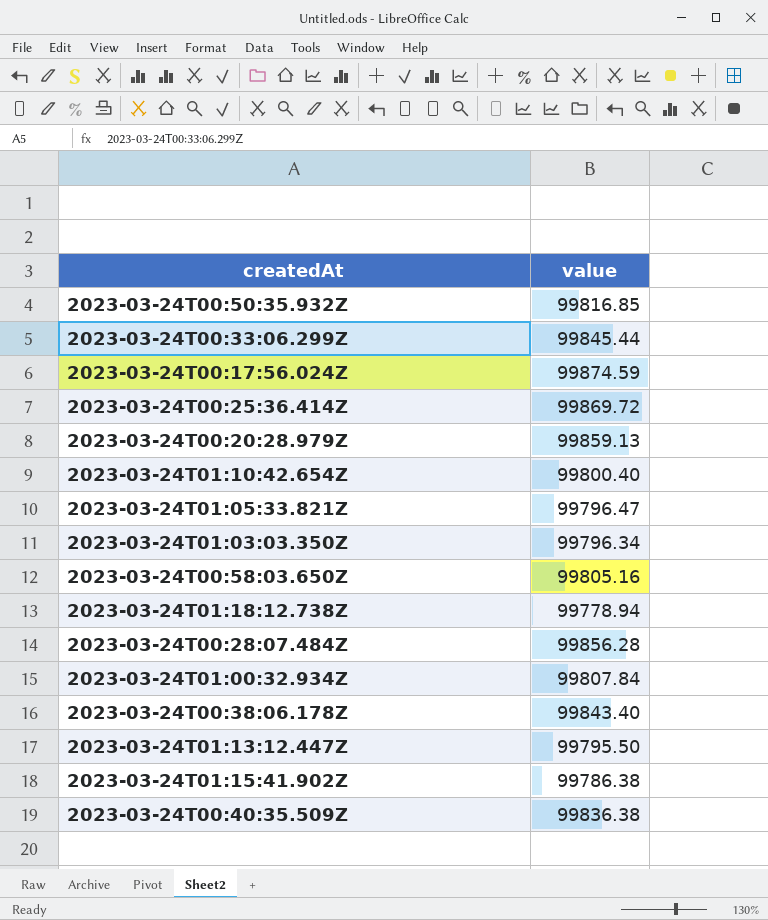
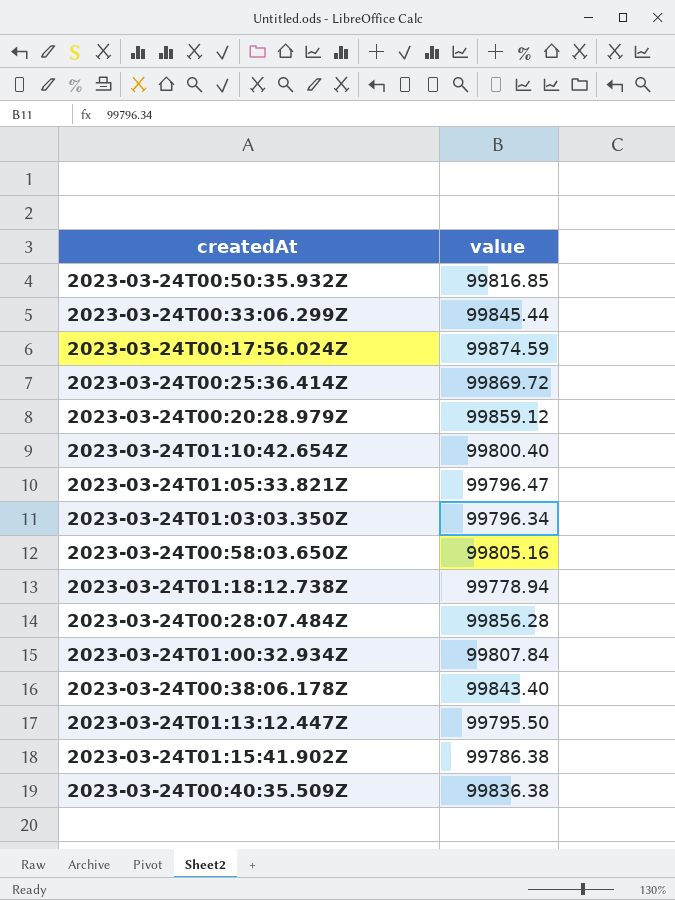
2023-03-24T00:20:28.979Z | value: 99859.13 -> 99859.12

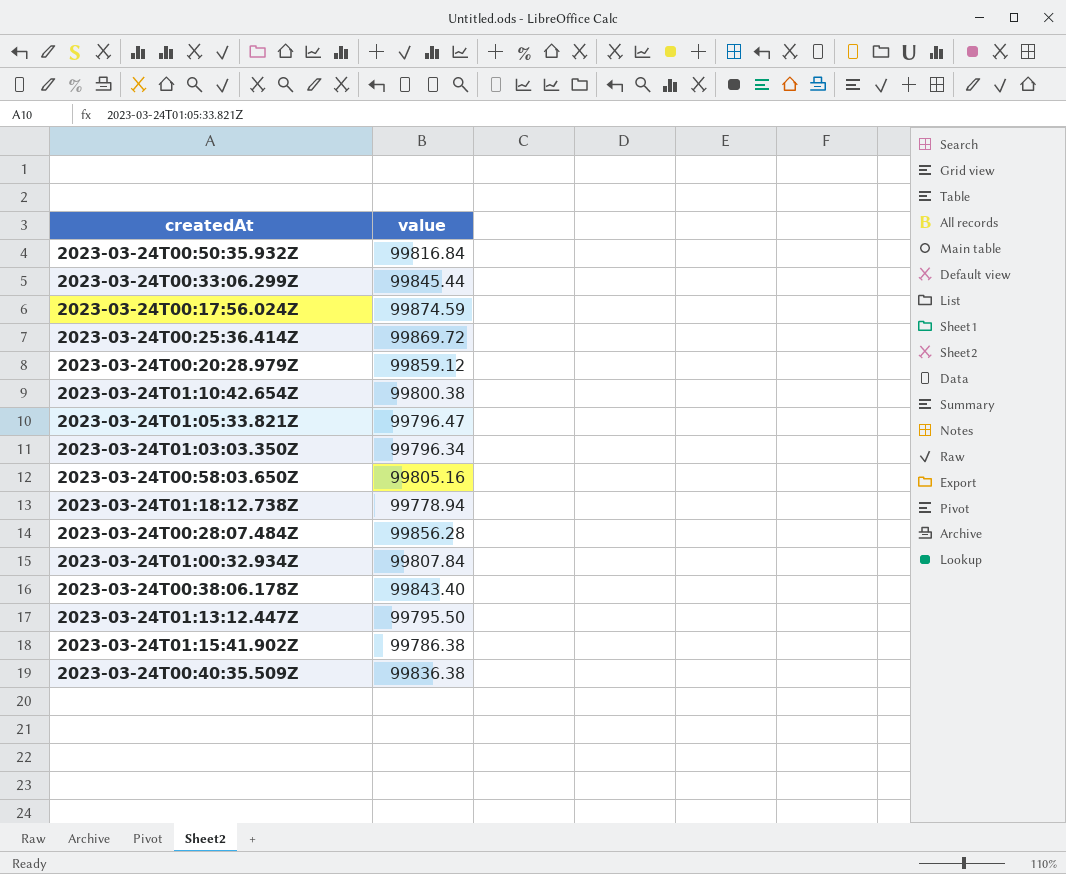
2023-03-24T00:50:35.932Z | value: 99816.85 -> 99816.84
2023-03-24T01:10:42.654Z | value: 99800.40 -> 99800.38

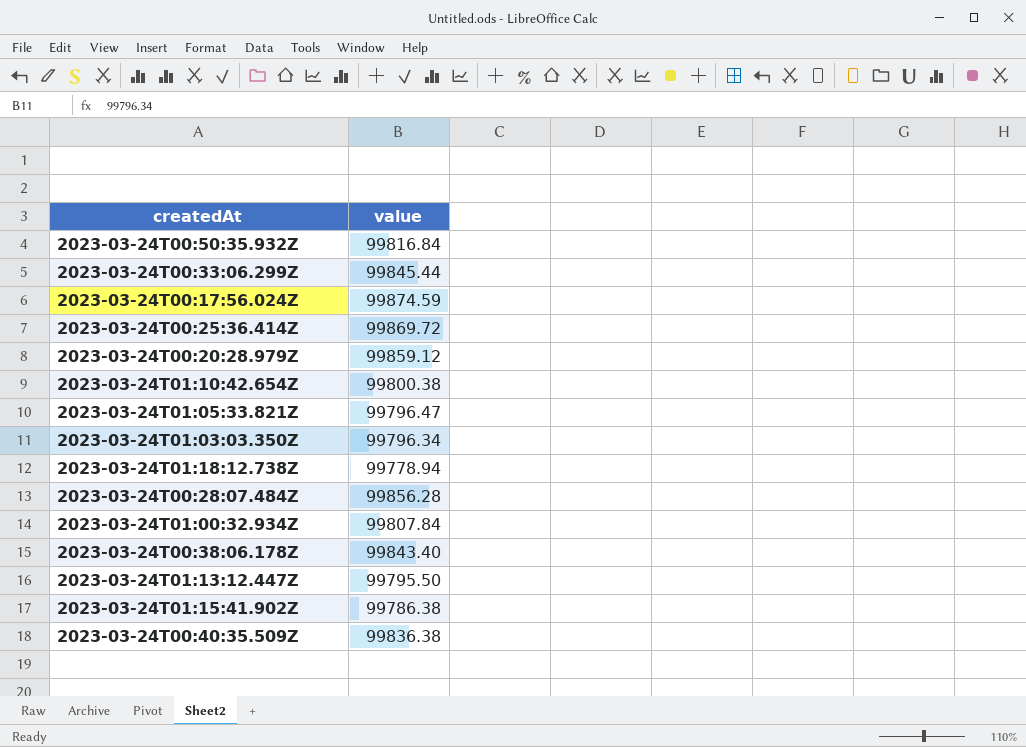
row 2023-03-24T00:58:03.650Z: 99805.16 -> none

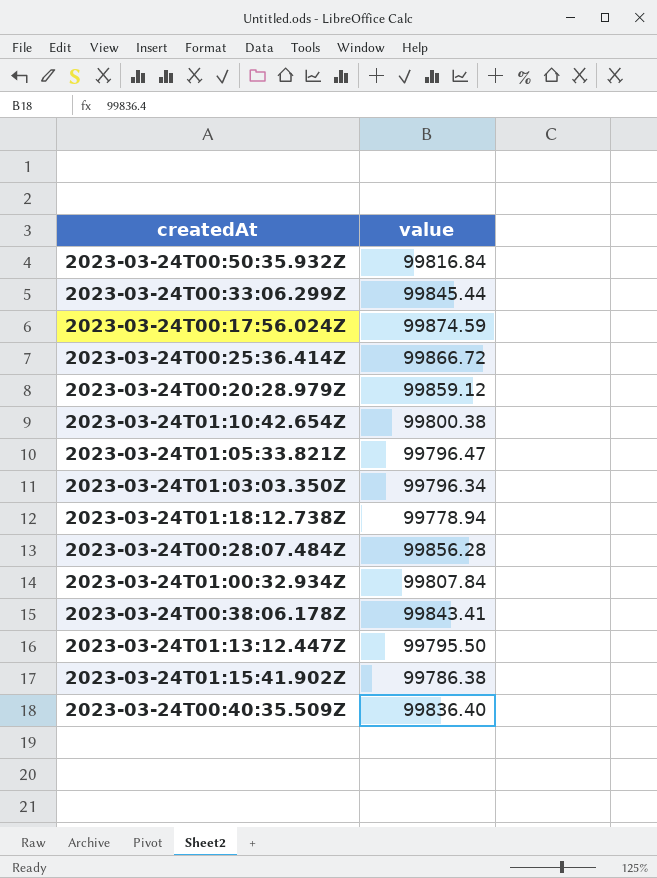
2023-03-24T00:25:36.414Z | value: 99869.72 -> 99866.72
2023-03-24T00:38:06.178Z | value: 99843.40 -> 99843.41
2023-03-24T00:40:35.509Z | value: 99836.38 -> 99836.40

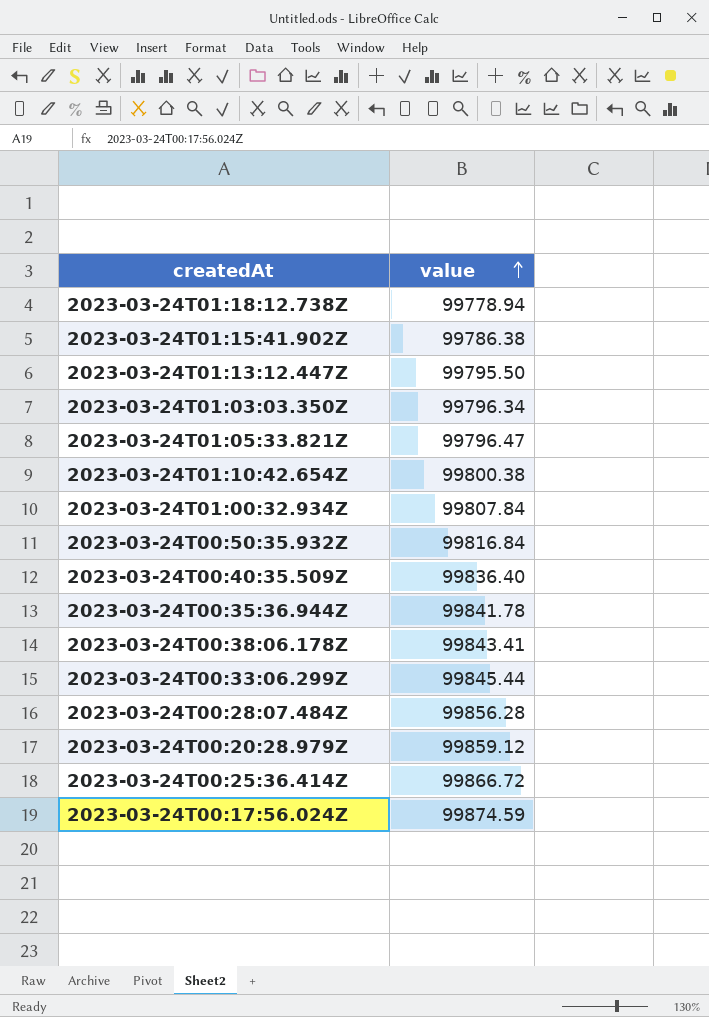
row order: none -> value ascending
row 2023-03-24T00:35:36.944Z: none -> 99841.78

